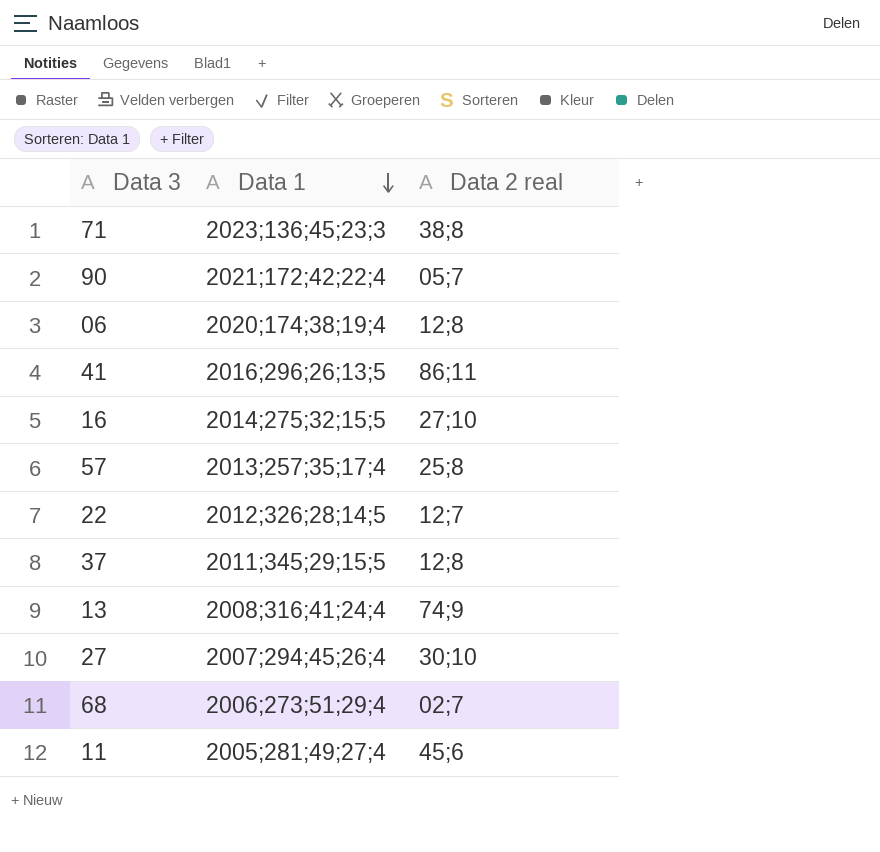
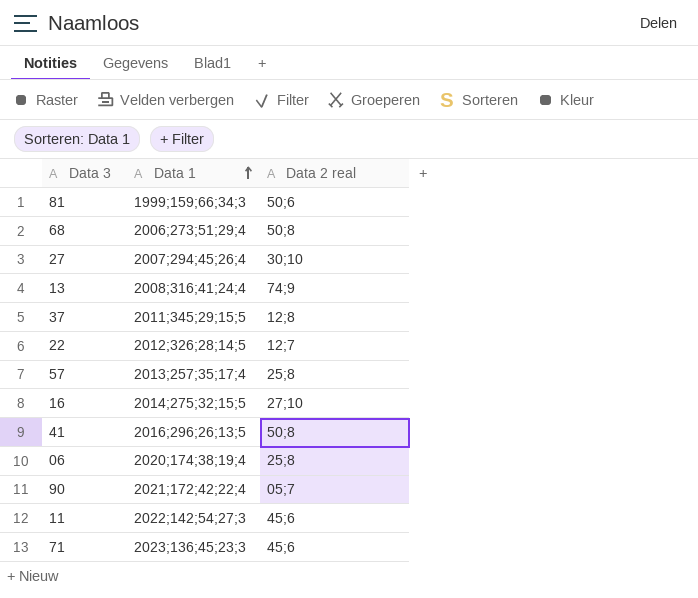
row order: Data 1 descending -> Data 1 ascending
row 81: none -> 1999;159;66;34;3 | 50;6
68 | Data 2 real: 02;7 -> 50;8
41 | Data 2 real: 86;11 -> 50;8
06 | Data 2 real: 12;8 -> 25;8
11 | Data 1: 2005;281;49;27;4 -> 2022;142;54;27;3
71 | Data 2 real: 38;8 -> 45;6

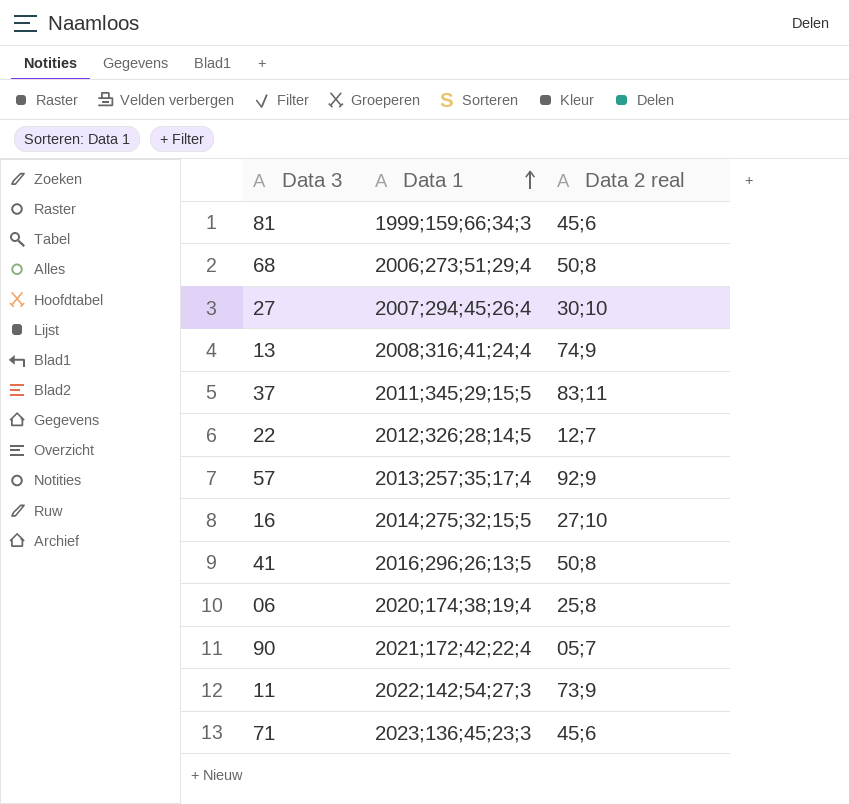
81 | Data 2 real: 50;6 -> 45;6
37 | Data 2 real: 12;8 -> 83;11
57 | Data 2 real: 25;8 -> 92;9
11 | Data 2 real: 45;6 -> 73;9

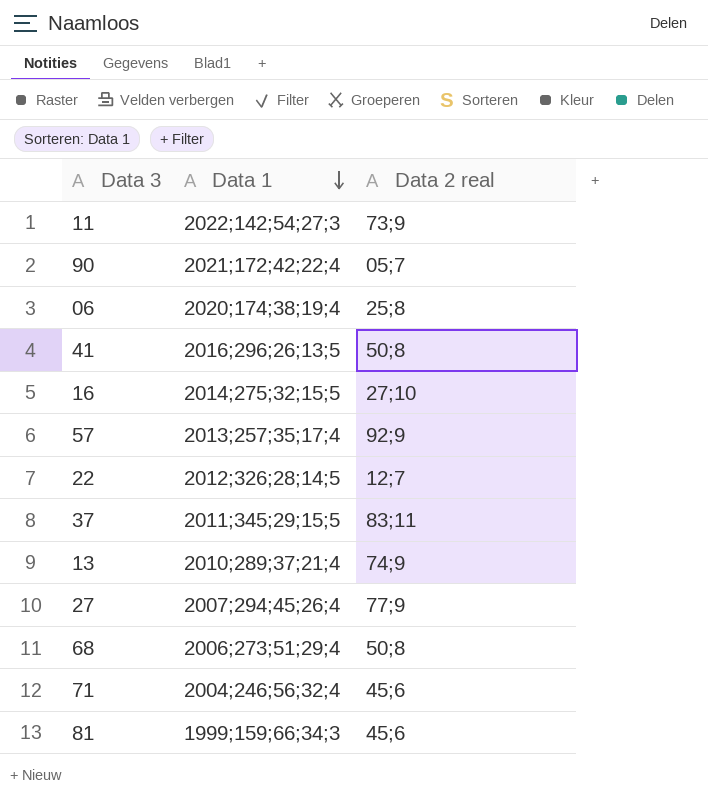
row order: Data 1 ascending -> Data 1 descending
13 | Data 1: 2008;316;41;24;4 -> 2010;289;37;21;4
27 | Data 2 real: 30;10 -> 77;9
71 | Data 1: 2023;136;45;23;3 -> 2004;246;56;32;4

